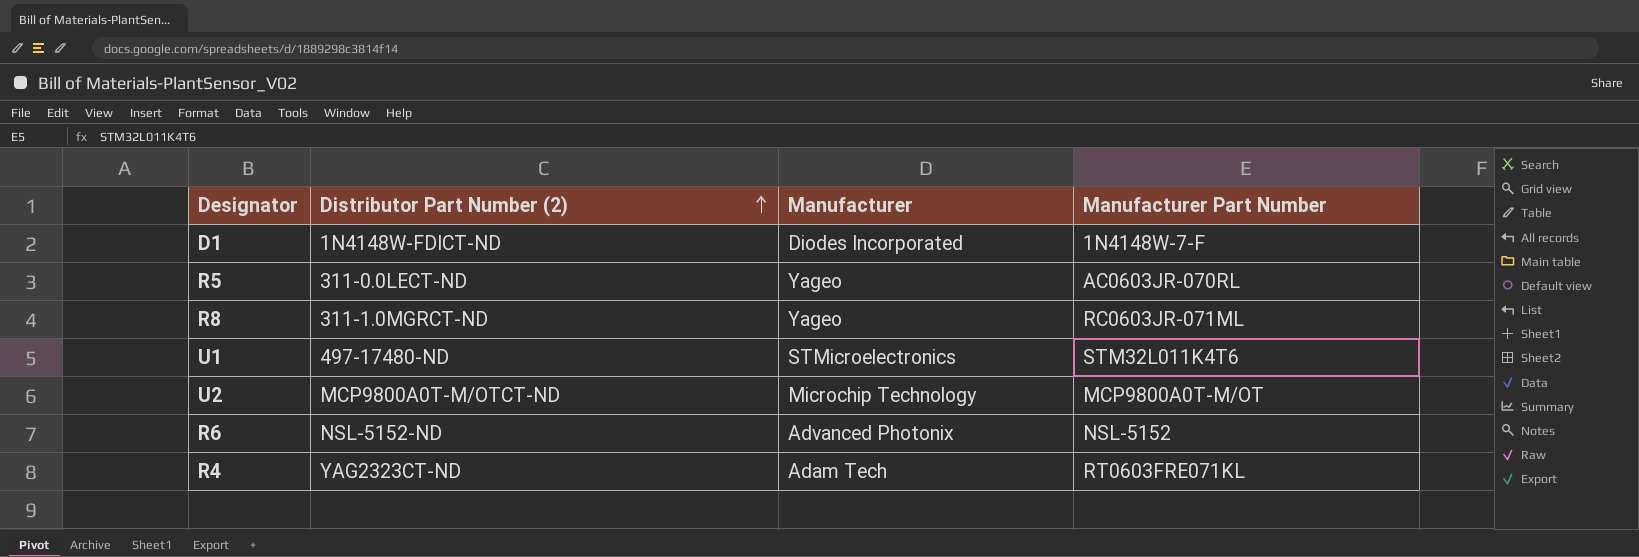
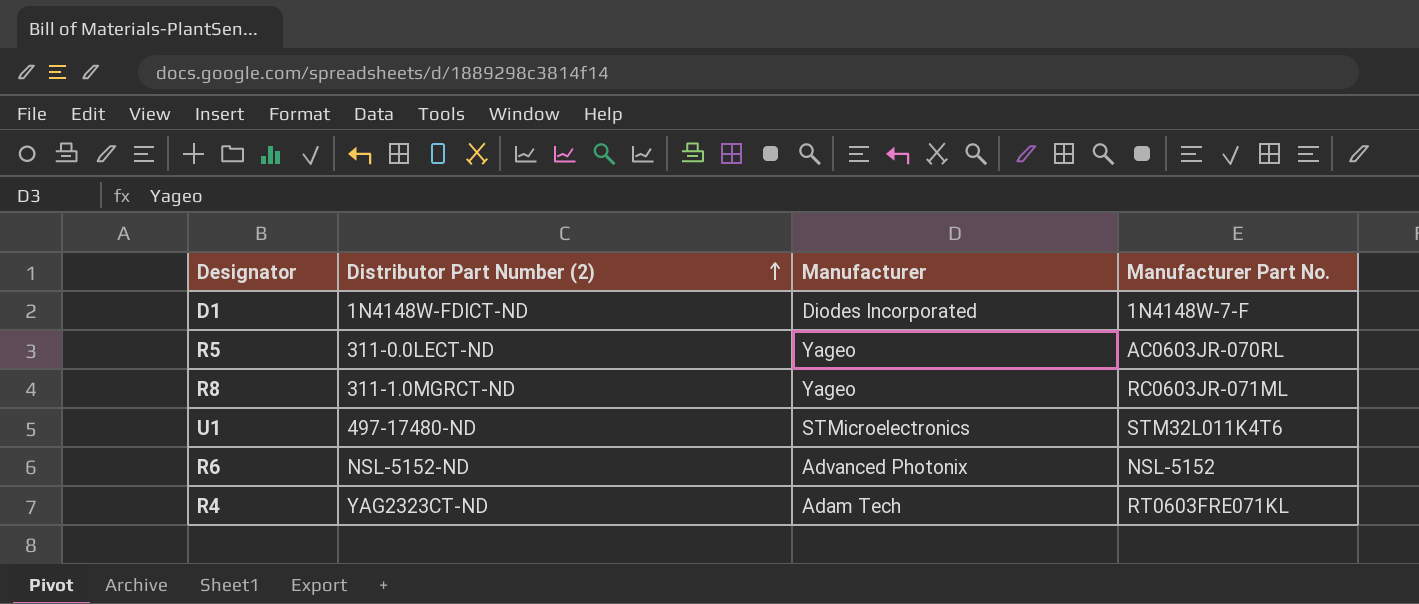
column name: Manufacturer Part Number -> Manufacturer Part No.
row U2: MCP9800A0T-M/OTCT-ND | Microchip Technology | MCP9800A0T-M/OT -> none

